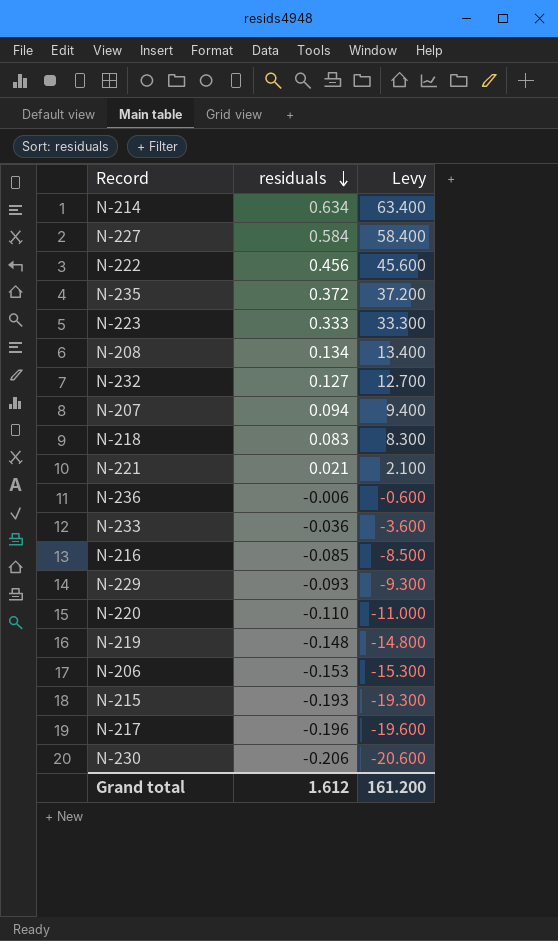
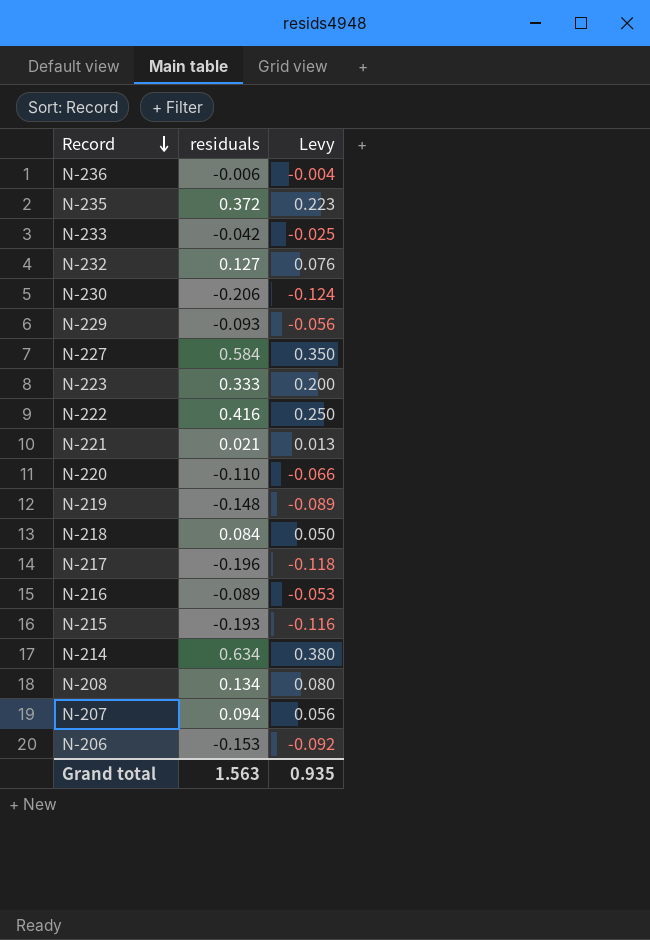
row order: residuals descending -> Record descending
column Levy | formula: [residuals] * 100 -> [residuals] * 0.6
N-233 | residuals: -0.036 -> -0.042
N-222 | residuals: 0.456 -> 0.416
N-218 | residuals: 0.083 -> 0.084
N-216 | residuals: -0.085 -> -0.089
Grand total | residuals: 1.612 -> 1.563
Grand total | Levy: 161.200 -> 0.935

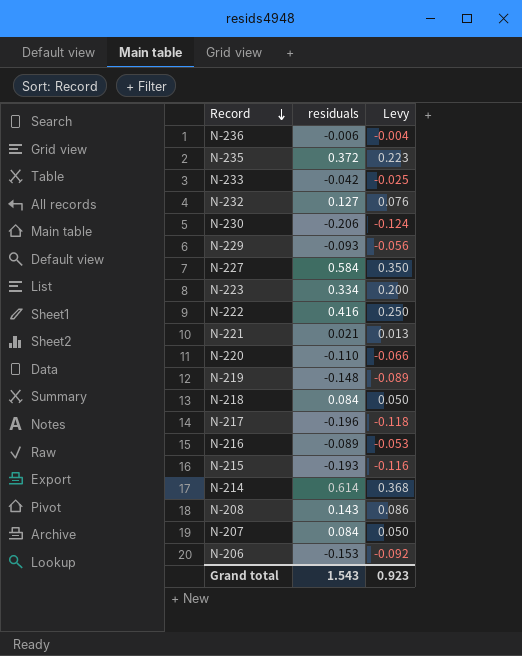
N-223 | residuals: 0.333 -> 0.334
N-214 | residuals: 0.634 -> 0.614
N-214 | Levy: 0.380 -> 0.368
N-208 | residuals: 0.134 -> 0.143
N-208 | Levy: 0.080 -> 0.086
N-207 | residuals: 0.094 -> 0.084
N-207 | Levy: 0.056 -> 0.050
Grand total | residuals: 1.563 -> 1.543
Grand total | Levy: 0.935 -> 0.923

